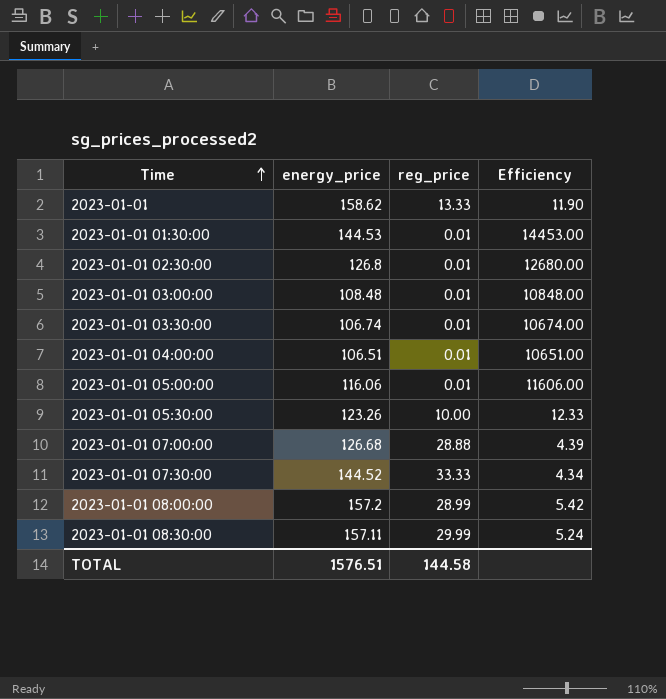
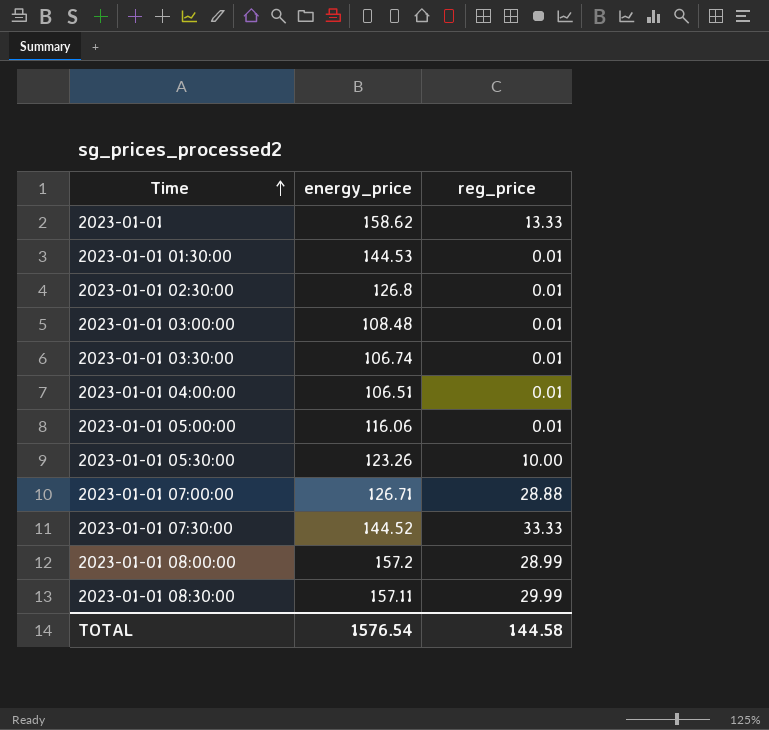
column Efficiency | formula: [energy_price] / [reg_price] -> none
2023-01-01 07:00:00 | energy_price: 126.68 -> 126.71
TOTAL | energy_price: 1576.51 -> 1576.54

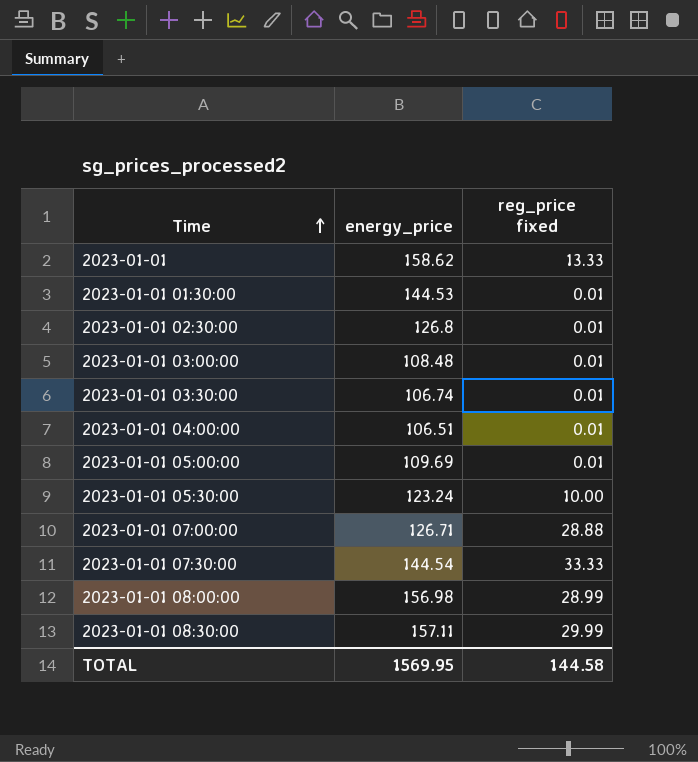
column name: reg_price -> reg_price fixed
2023-01-01 05:00:00 | energy_price: 116.06 -> 109.69
2023-01-01 05:30:00 | energy_price: 123.26 -> 123.24
2023-01-01 07:30:00 | energy_price: 144.52 -> 144.54
2023-01-01 08:00:00 | energy_price: 157.2 -> 156.98
TOTAL | energy_price: 1576.54 -> 1569.95

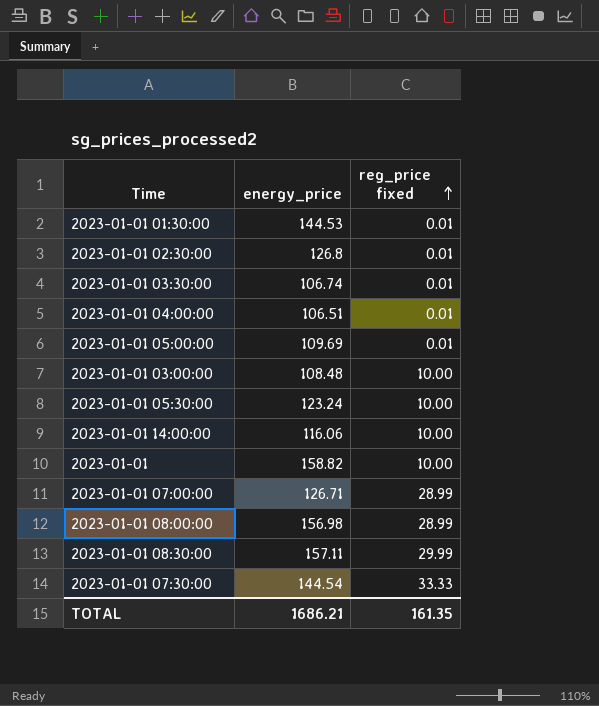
row order: Time ascending -> reg_price fixed ascending
2023-01-01 03:00:00 | reg_price fixed: 0.01 -> 10.00
row 2023-01-01 14:00:00: none -> 116.06 | 10.00
2023-01-01 | energy_price: 158.62 -> 158.82
2023-01-01 | reg_price fixed: 13.33 -> 10.00
2023-01-01 07:00:00 | reg_price fixed: 28.88 -> 28.99
TOTAL | energy_price: 1569.95 -> 1686.21
TOTAL | reg_price fixed: 144.58 -> 161.35

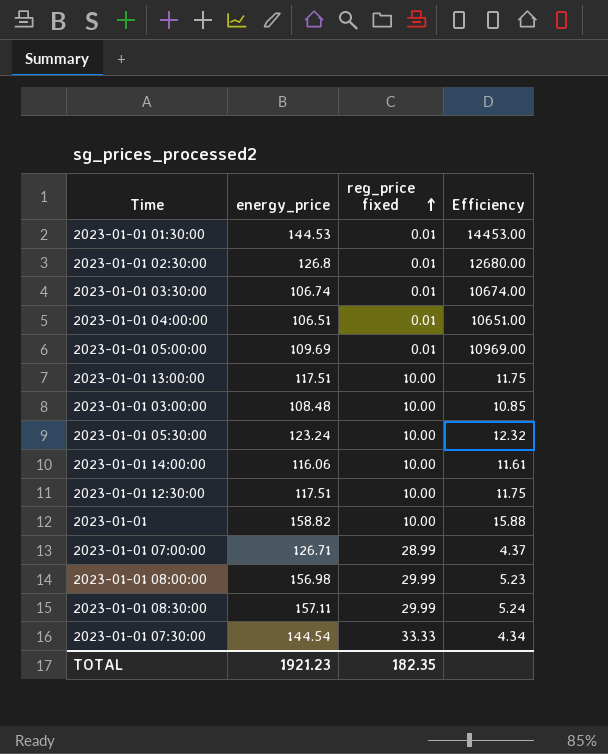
column Efficiency | formula: none -> [energy_price] / [reg_price fixed]
row 2023-01-01 13:00:00: none -> 117.51 | 10.00 | 11.75
row 2023-01-01 12:30:00: none -> 117.51 | 10.00 | 11.75
2023-01-01 08:00:00 | reg_price fixed: 28.99 -> 29.99
TOTAL | energy_price: 1686.21 -> 1921.23
TOTAL | reg_price fixed: 161.35 -> 182.35

